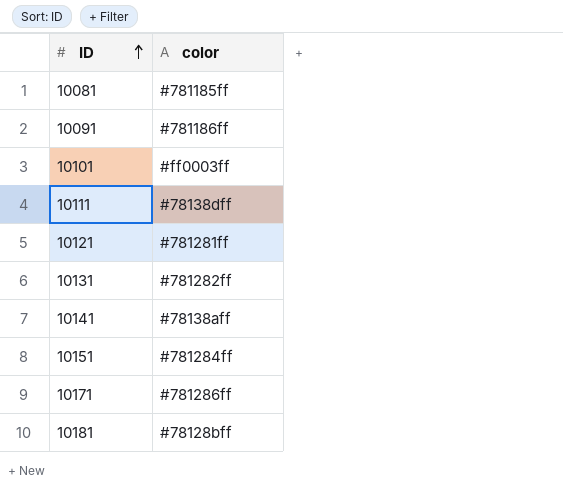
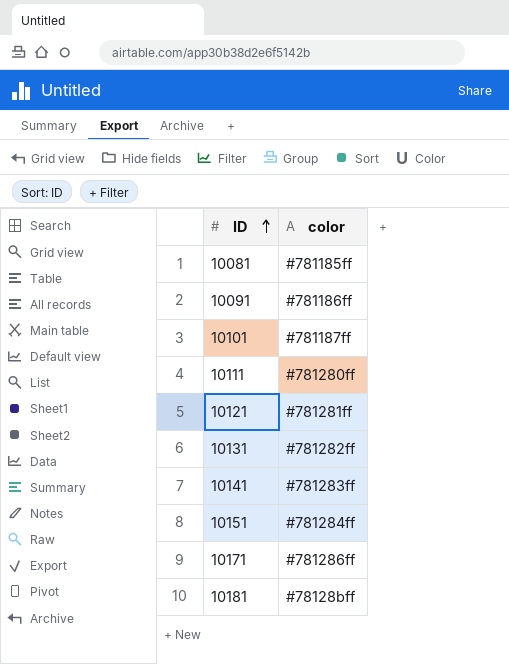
10101 | color: #ff0003ff -> #781187ff
10111 | color: #78138dff -> #781280ff
10141 | color: #78138aff -> #781283ff

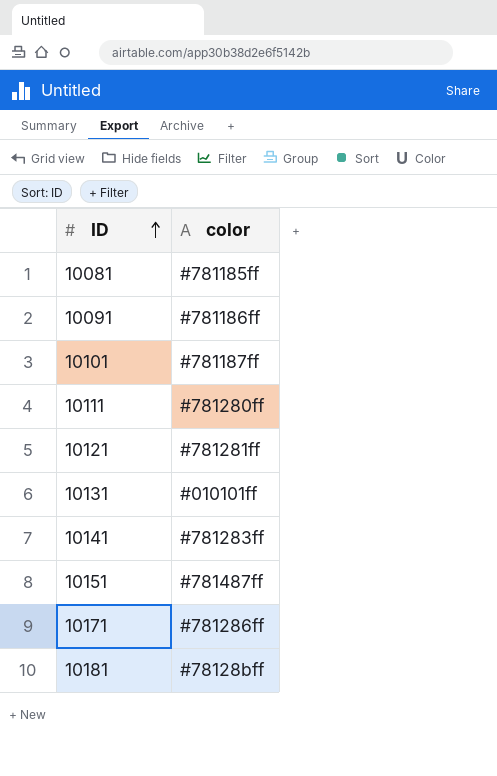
10131 | color: #781282ff -> #010101ff
10151 | color: #781284ff -> #781487ff

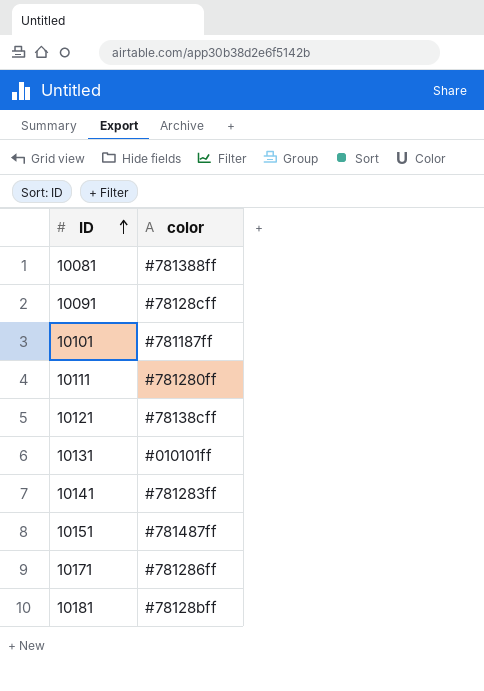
10081 | color: #781185ff -> #781388ff
10091 | color: #781186ff -> #78128cff
10121 | color: #781281ff -> #78138cff

